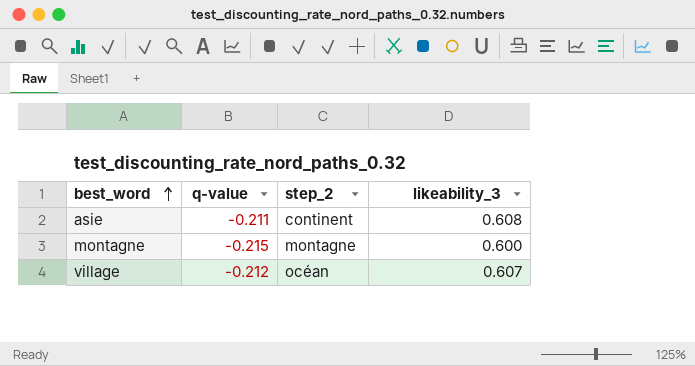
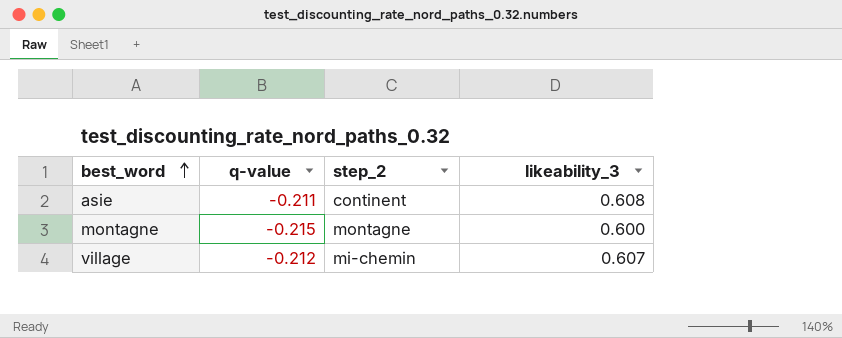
village | step_2: océan -> mi-chemin

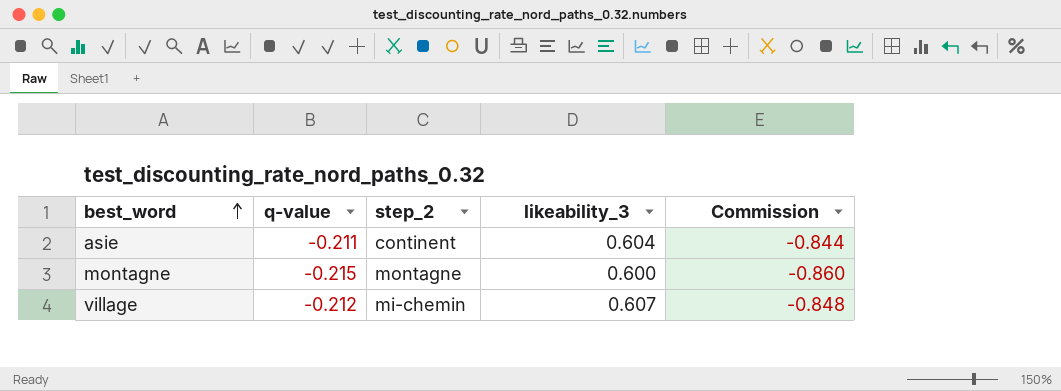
column Commission | formula: none -> [q-value] * 4
asie | likeability_3: 0.608 -> 0.604

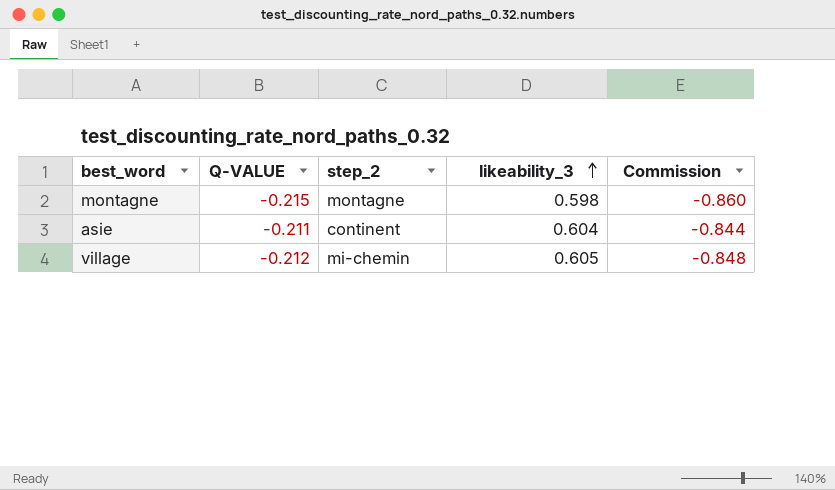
row order: best_word ascending -> likeability_3 ascending
column name: q-value -> Q-VALUE
montagne | likeability_3: 0.600 -> 0.598
village | likeability_3: 0.607 -> 0.605

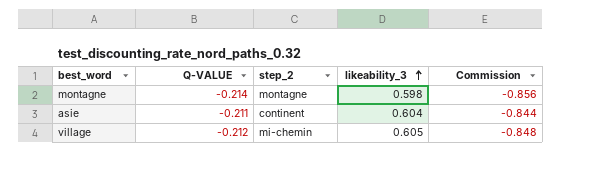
montagne | Q-VALUE: -0.215 -> -0.214
montagne | Commission: -0.860 -> -0.856

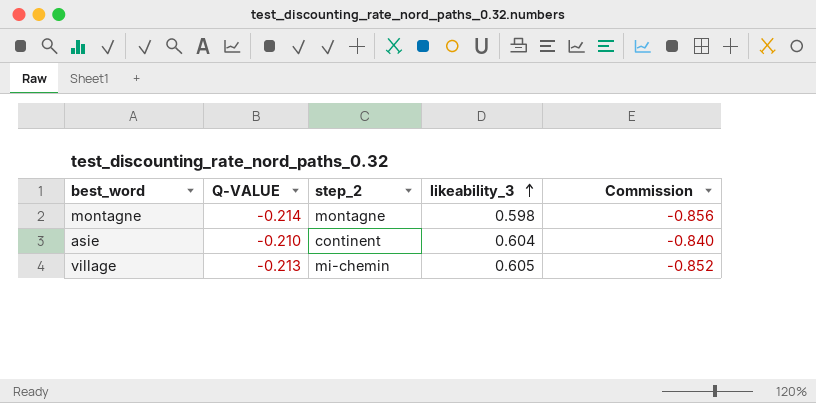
asie | Q-VALUE: -0.211 -> -0.210
asie | Commission: -0.844 -> -0.840
village | Q-VALUE: -0.212 -> -0.213
village | Commission: -0.848 -> -0.852

